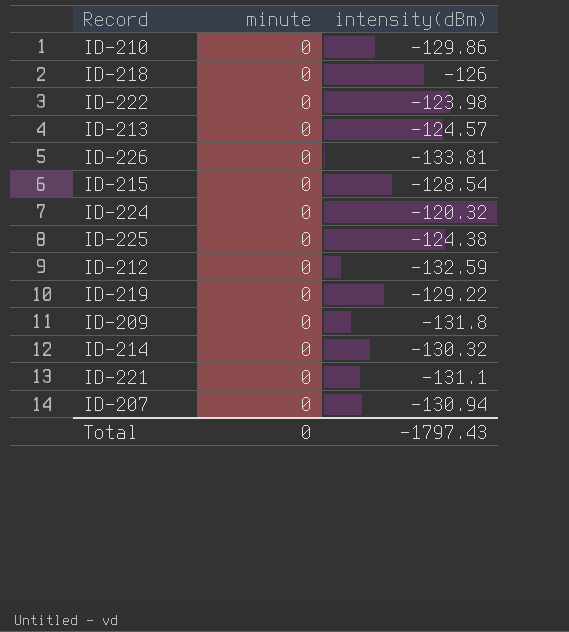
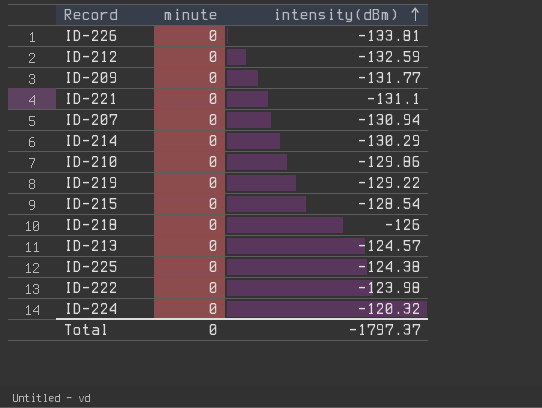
row order: none -> intensity(dBm) ascending
ID-209 | intensity(dBm): -131.8 -> -131.77
ID-214 | intensity(dBm): -130.32 -> -130.29
Total | intensity(dBm): -1797.43 -> -1797.37

